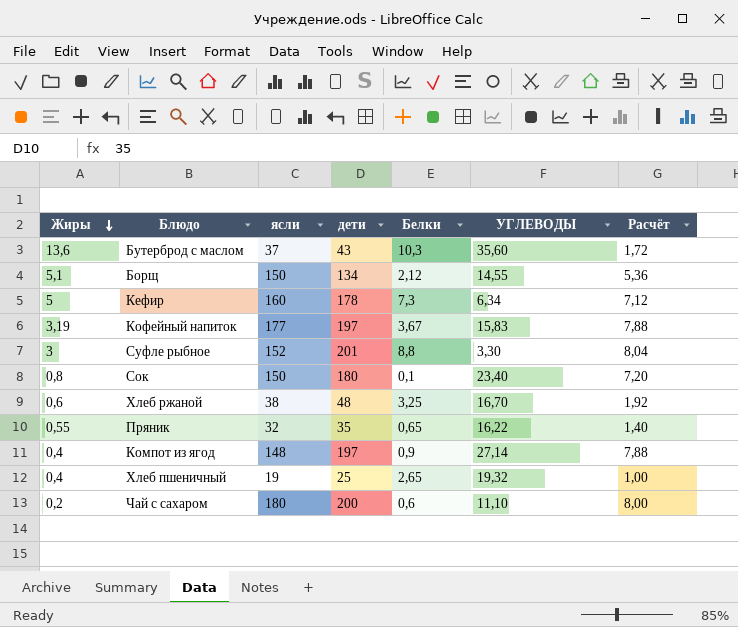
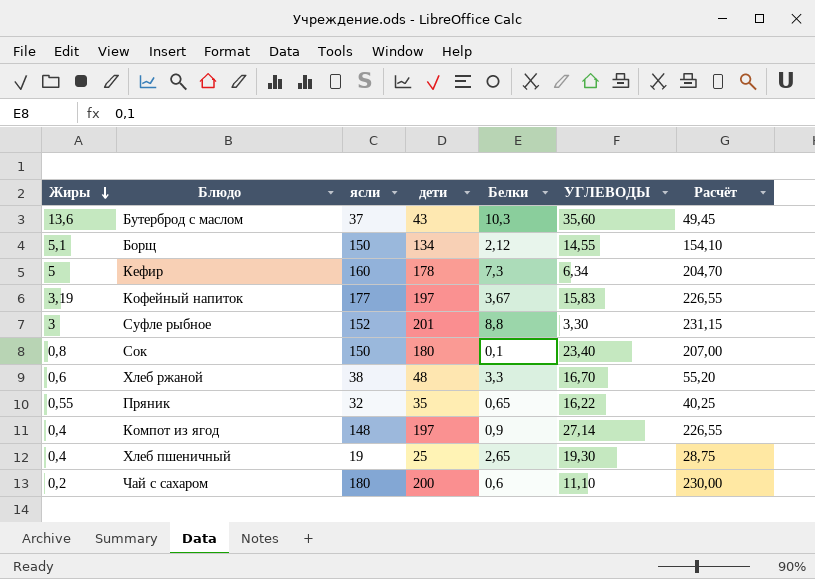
column Расчёт | formula: [дети] * 0,04 -> [дети] * 1,15
Хлеб ржаной | Белки: 3,25 -> 3,3
Хлеб пшеничный | УГЛЕВОДЫ: 19,32 -> 19,30

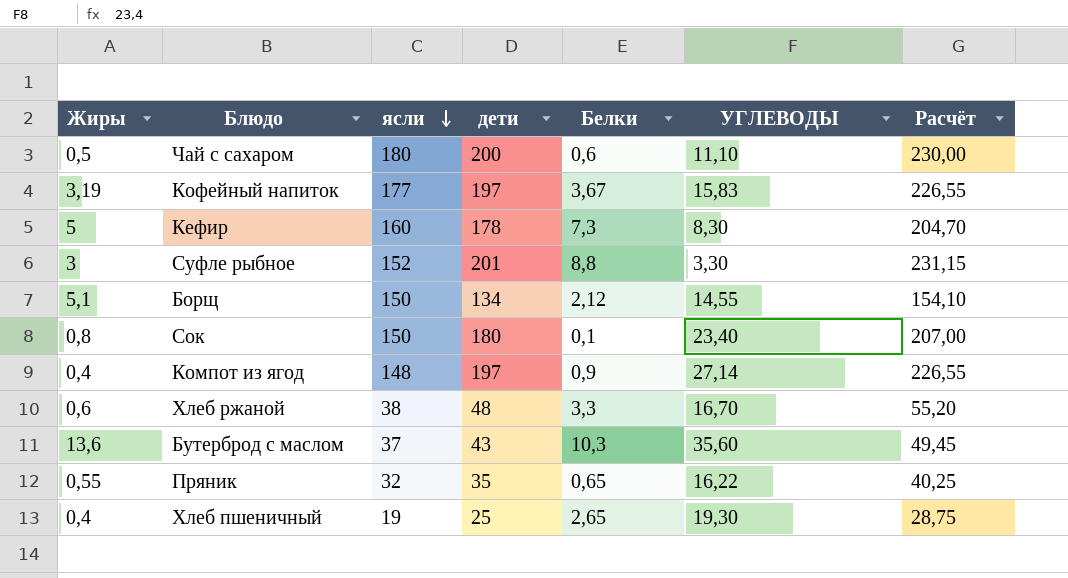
row order: Жиры descending -> ясли descending
Чай с сахаром | Жиры: 0,2 -> 0,5
Кефир | УГЛЕВОДЫ: 6,34 -> 8,30

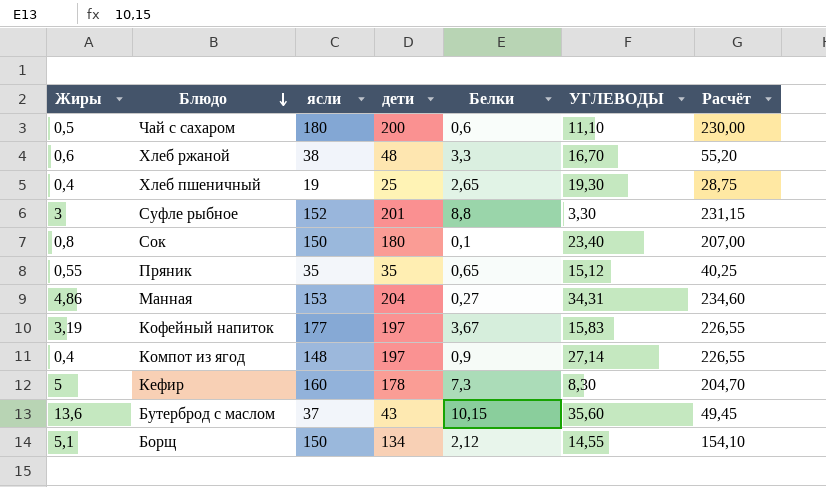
row order: ясли descending -> Блюдо descending
Пряник | ясли: 32 -> 35
Пряник | УГЛЕВОДЫ: 16,22 -> 15,12
row Манная: none -> 4,86 | 153 | 204 | 0,27 | 34,31 | 234,60
Бутерброд с маслом | Белки: 10,3 -> 10,15

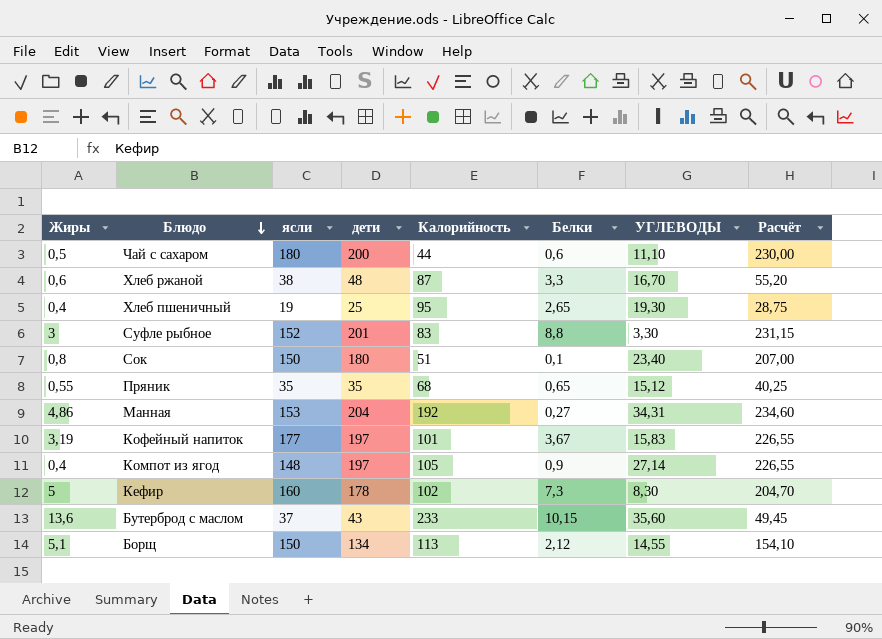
column Калорийность | position: none -> 5

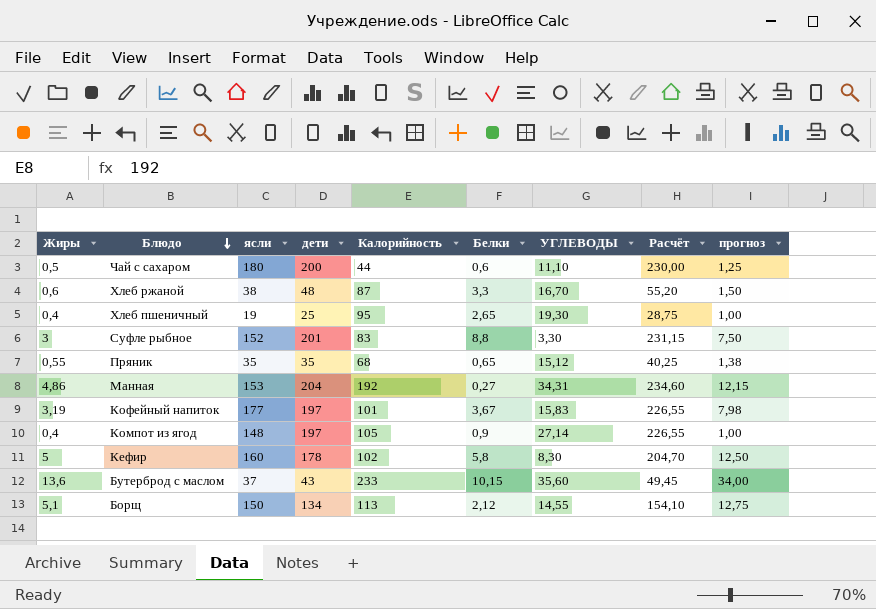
column прогноз | formula: none -> [Жиры] * 2,5
row Сок: 0,8 | 150 | 180 | 51 | 0,1 | 23,40 | 207,00 -> none
Кефир | Белки: 7,3 -> 5,8

